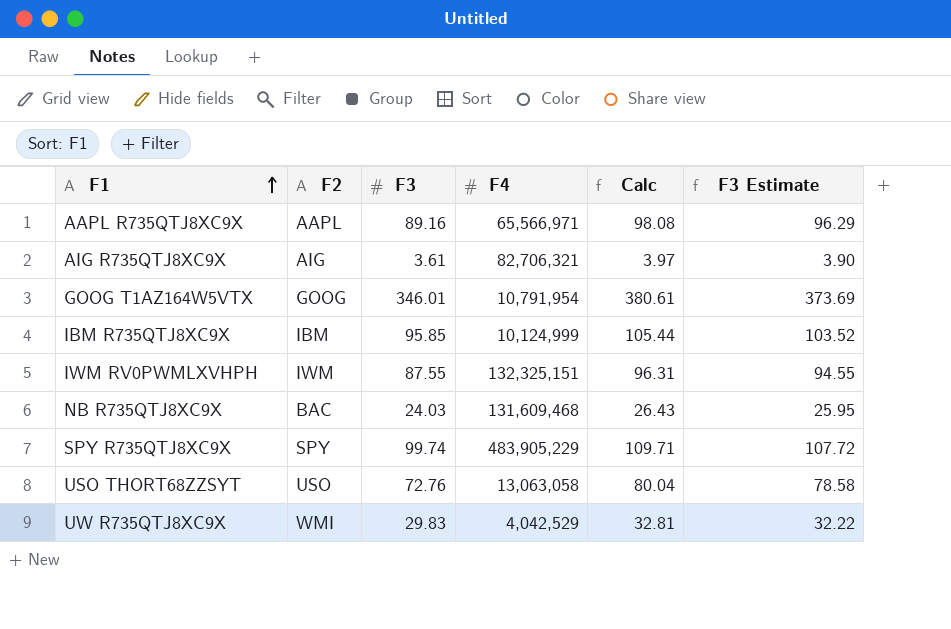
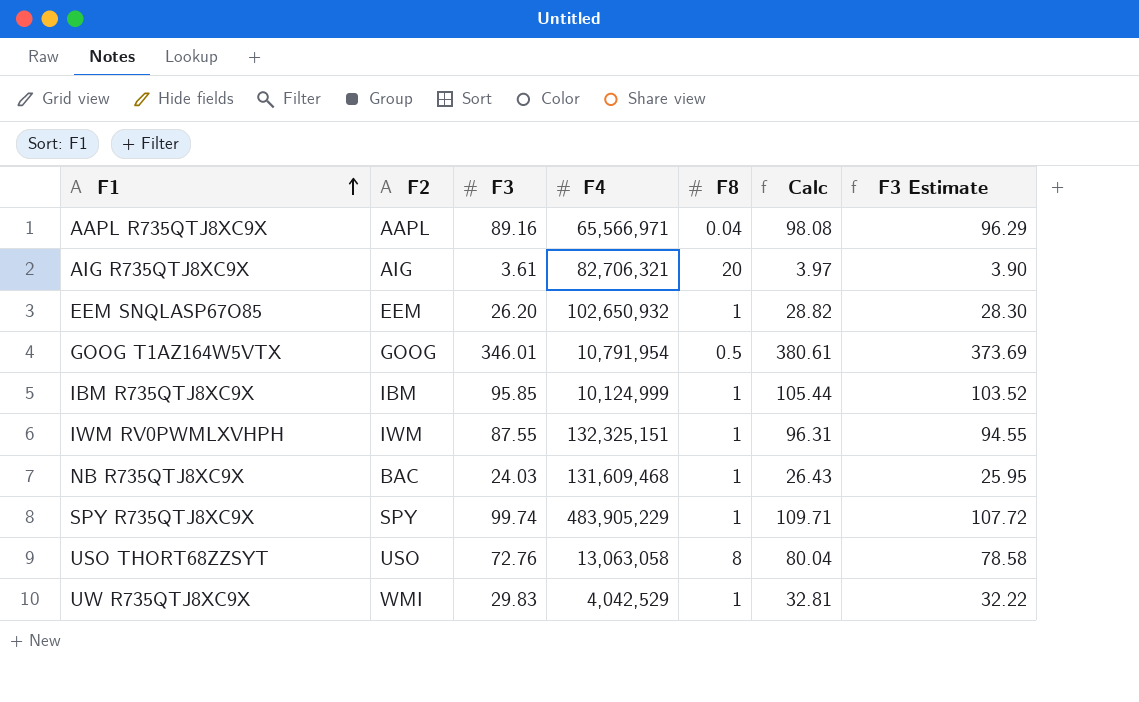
column F8 | position: none -> 5
row EEM SNQLASP67O85: none -> EEM | 26.20 | 102,650,932 | 1 | 28.82 | 28.30

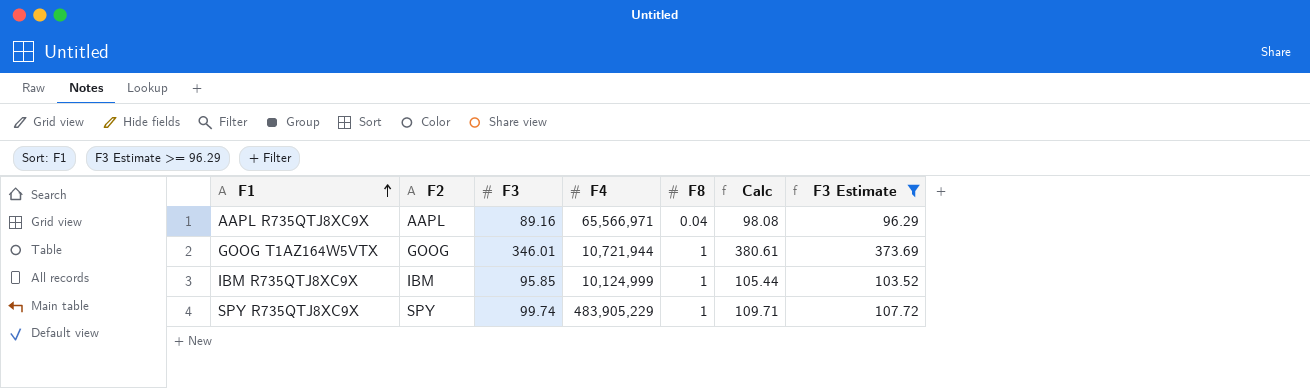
filter: none -> F3 Estimate >= 96.29
GOOG T1AZ164W5VTX | F4: 10,791,954 -> 10,721,944
GOOG T1AZ164W5VTX | F8: 0.5 -> 1

